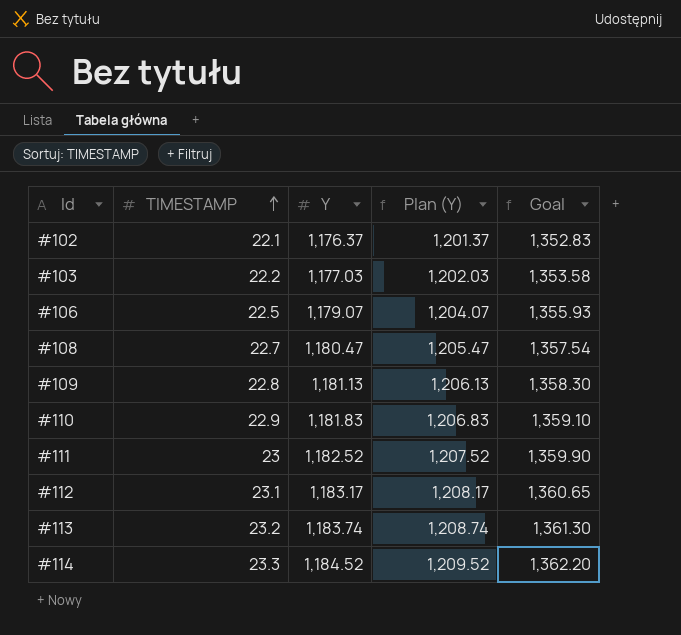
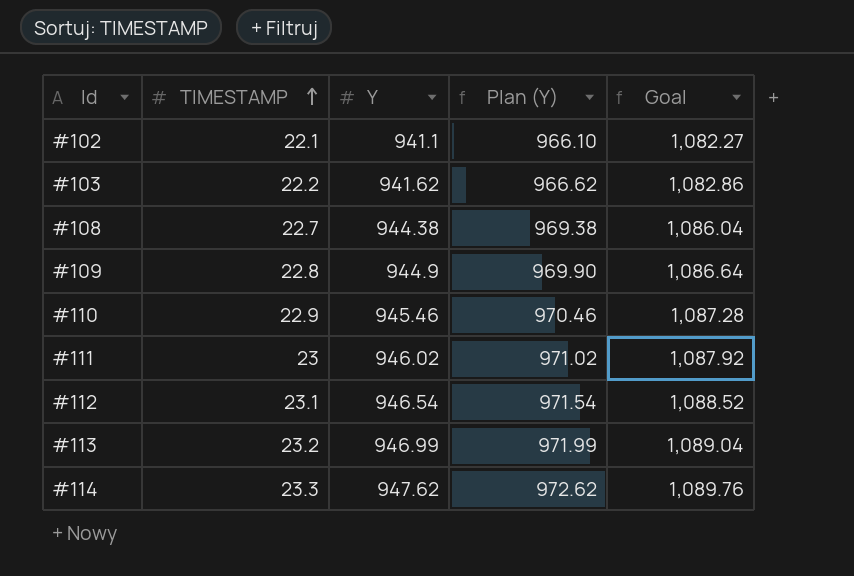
row #106: 22.5 | 1,179.07 | 1,204.07 | 1,355.93 -> none
#102 | Y: 1,176.37 -> 941.1
#102 | Plan (Y): 1,201.37 -> 966.10
#102 | Goal: 1,352.83 -> 1,082.27
#103 | Y: 1,177.03 -> 941.62
#103 | Plan (Y): 1,202.03 -> 966.62
#103 | Goal: 1,353.58 -> 1,082.86
#108 | Y: 1,180.47 -> 944.38
#108 | Plan (Y): 1,205.47 -> 969.38
#108 | Goal: 1,357.54 -> 1,086.04
#109 | Y: 1,181.13 -> 944.9
#109 | Plan (Y): 1,206.13 -> 969.90
#109 | Goal: 1,358.30 -> 1,086.64
#110 | Y: 1,181.83 -> 945.46
#110 | Plan (Y): 1,206.83 -> 970.46
#110 | Goal: 1,359.10 -> 1,087.28
#111 | Y: 1,182.52 -> 946.02
#111 | Plan (Y): 1,207.52 -> 971.02
#111 | Goal: 1,359.90 -> 1,087.92
#112 | Y: 1,183.17 -> 946.54
#112 | Plan (Y): 1,208.17 -> 971.54
#112 | Goal: 1,360.65 -> 1,088.52
#113 | Y: 1,183.74 -> 946.99
#113 | Plan (Y): 1,208.74 -> 971.99
#113 | Goal: 1,361.30 -> 1,089.04
#114 | Y: 1,184.52 -> 947.62
#114 | Plan (Y): 1,209.52 -> 972.62
#114 | Goal: 1,362.20 -> 1,089.76

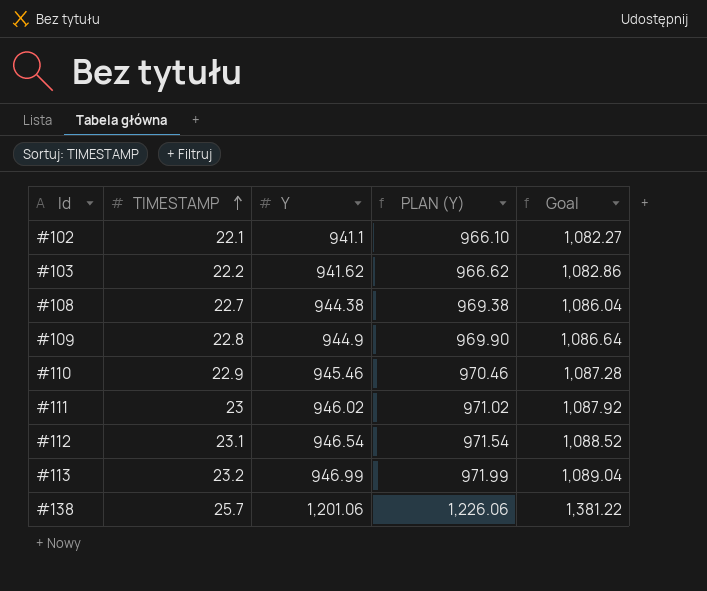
column name: Plan (Y) -> PLAN (Y)
row #114: 23.3 | 947.62 | 972.62 | 1,089.76 -> none
row #138: none -> 25.7 | 1,201.06 | 1,226.06 | 1,381.22

